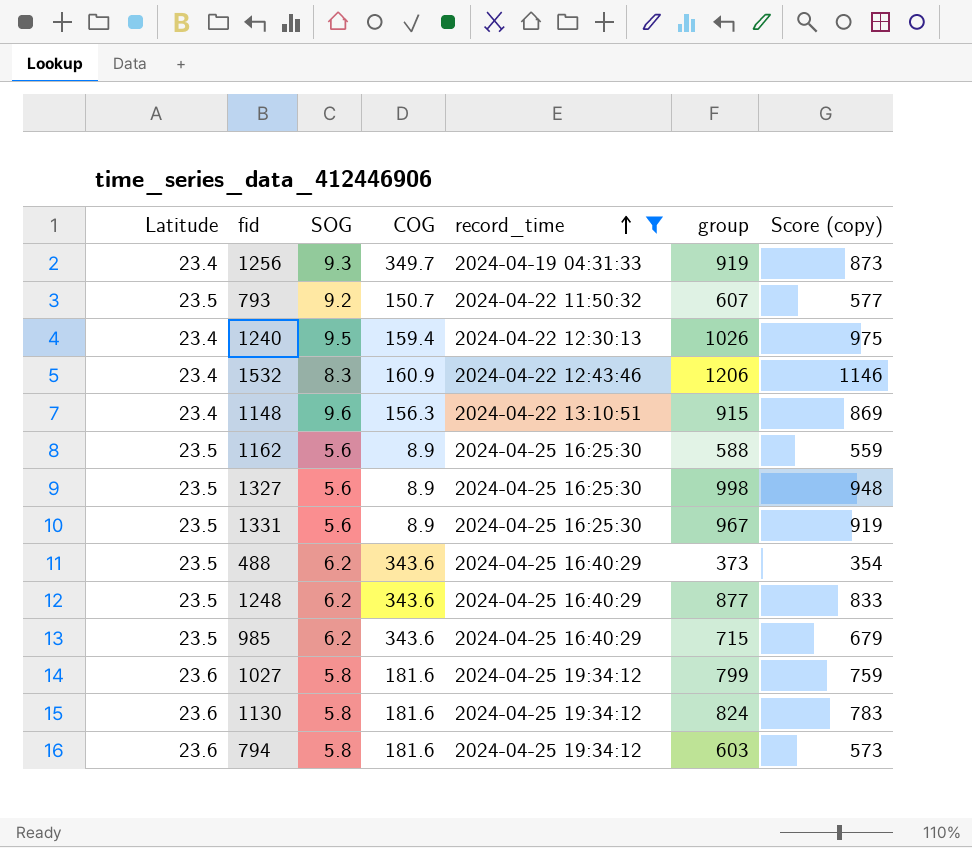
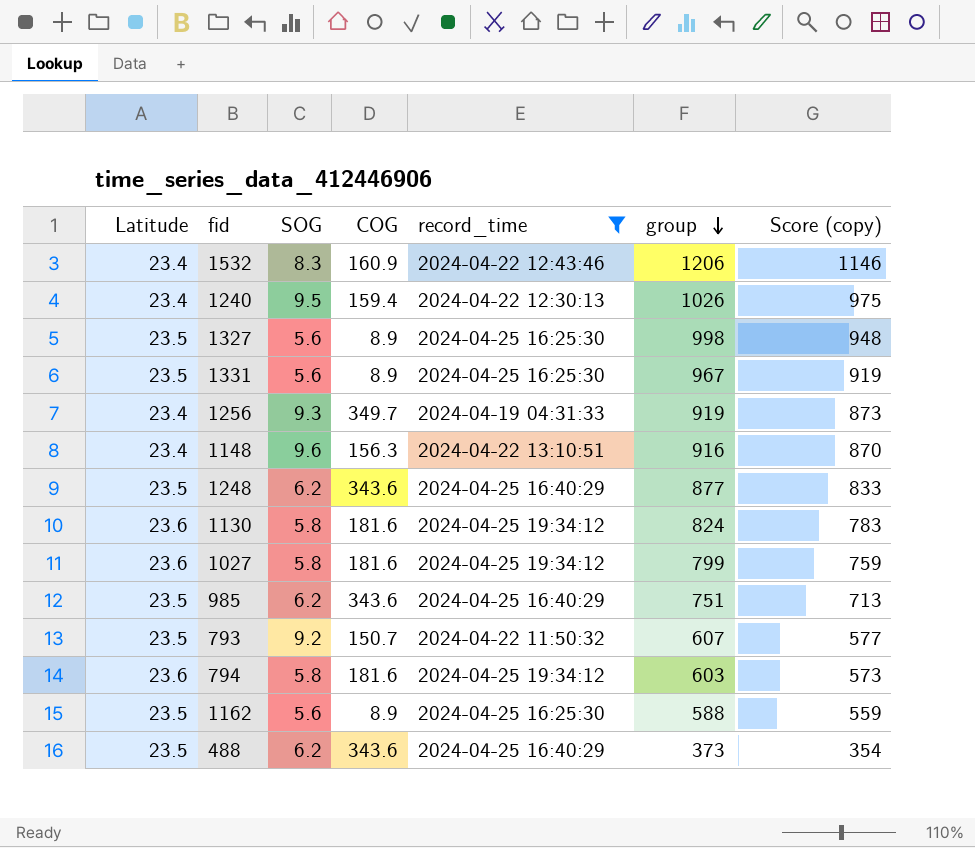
row order: record_time ascending -> group descending
1148 | group: 915 -> 916
1148 | Score (copy): 869 -> 870
985 | group: 715 -> 751
985 | Score (copy): 679 -> 713

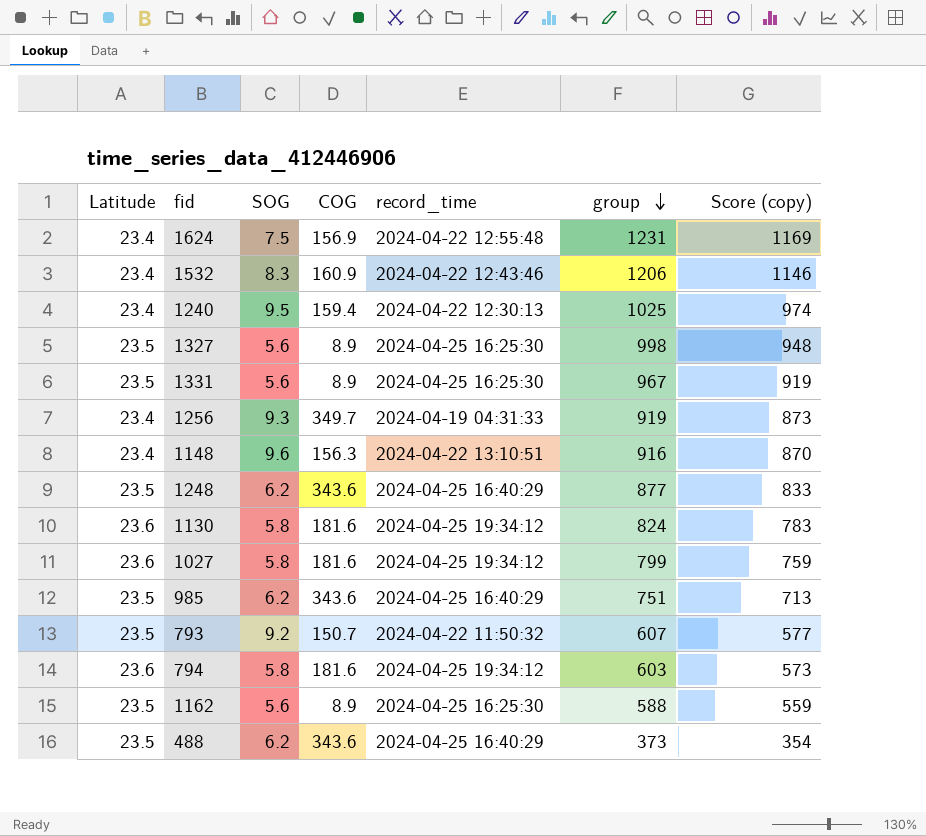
filter: record_time != 2024-04-22 12:55:48 -> none
1240 | group: 1026 -> 1025
1240 | Score (copy): 975 -> 974

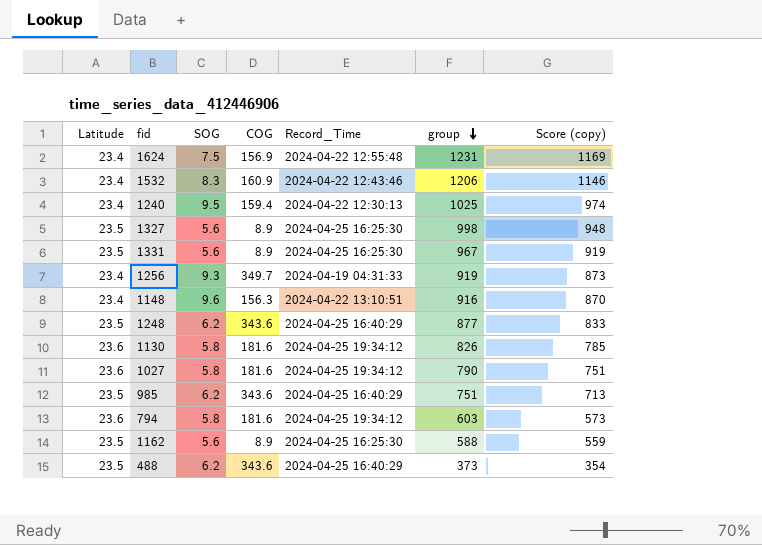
column name: record_time -> Record_Time
row 793: 23.5 | 9.2 | 150.7 | 2024-04-22 11:50:32 | 607 | 577 -> none
1130 | group: 824 -> 826
1130 | Score (copy): 783 -> 785
1027 | group: 799 -> 790
1027 | Score (copy): 759 -> 751

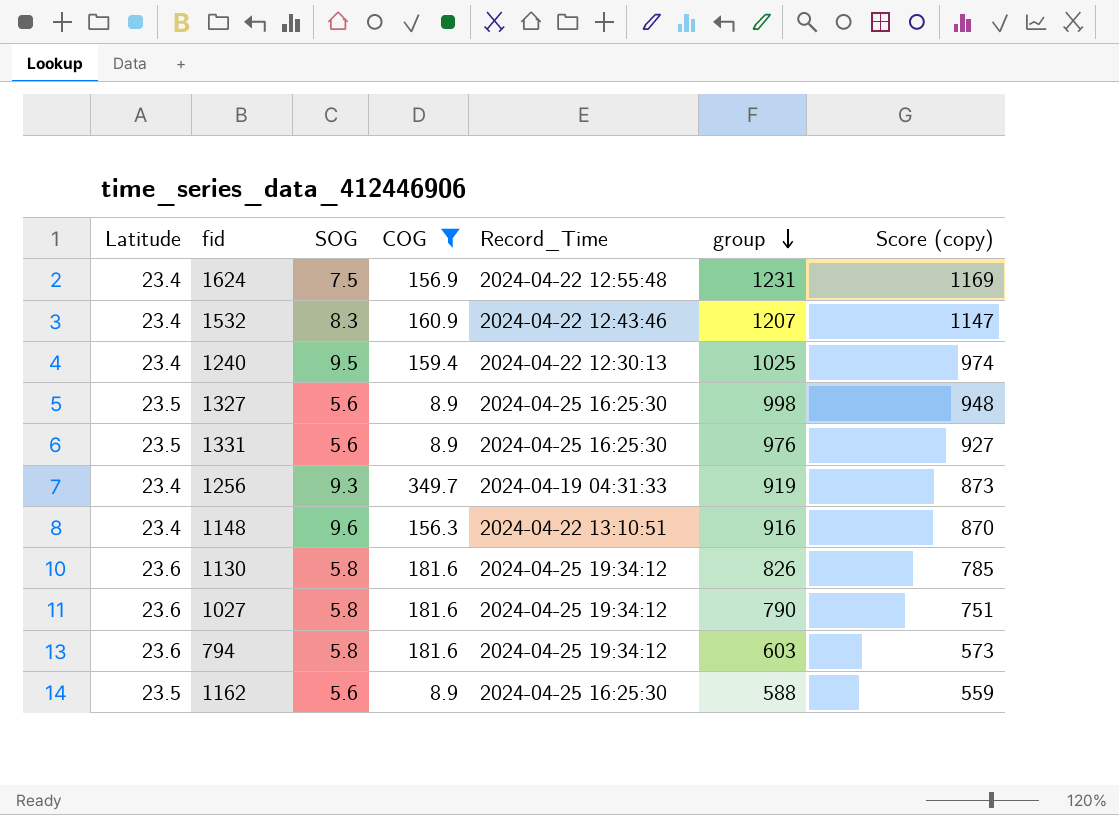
filter: none -> COG != 343.6
1532 | group: 1206 -> 1207
1532 | Score (copy): 1146 -> 1147
1331 | group: 967 -> 976
1331 | Score (copy): 919 -> 927

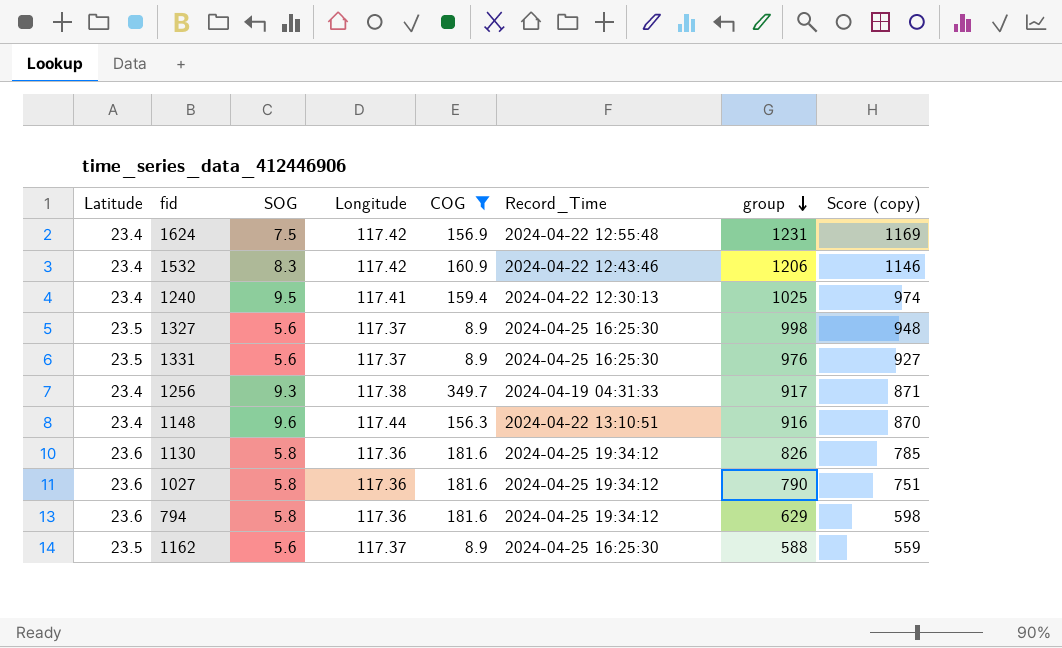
column Longitude | position: none -> 4
1532 | group: 1207 -> 1206
1532 | Score (copy): 1147 -> 1146
1256 | group: 919 -> 917
1256 | Score (copy): 873 -> 871
794 | group: 603 -> 629
794 | Score (copy): 573 -> 598

